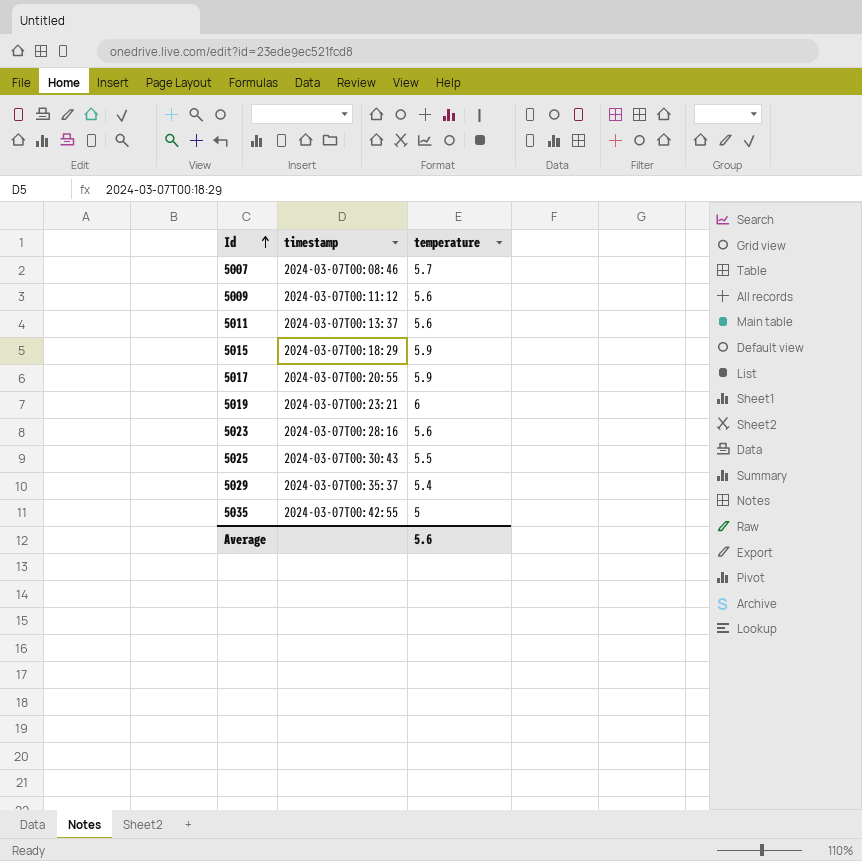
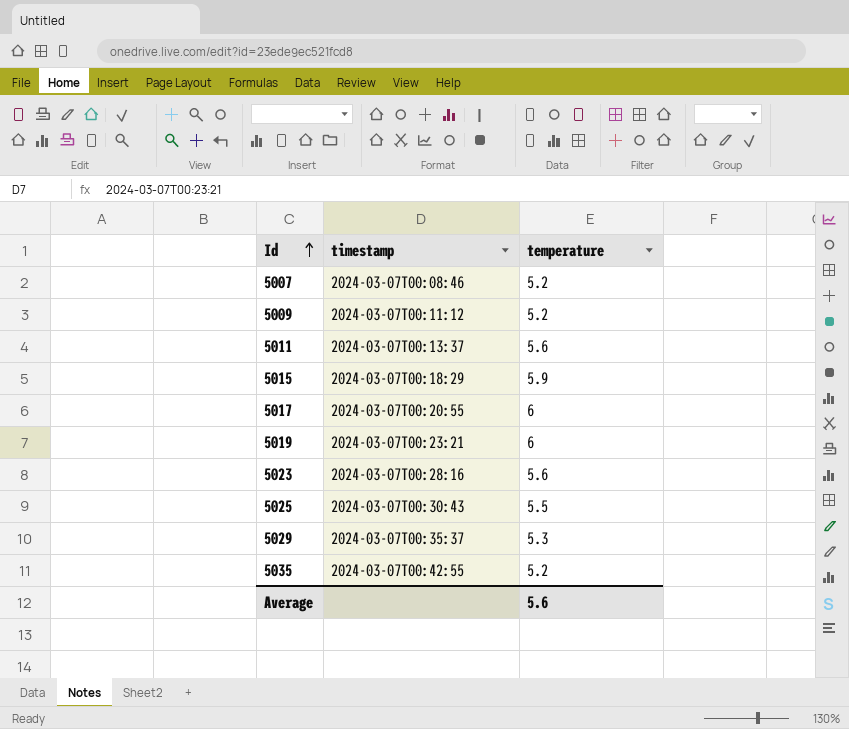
5007 | temperature: 5.7 -> 5.2
5009 | temperature: 5.6 -> 5.2
5017 | temperature: 5.9 -> 6
5029 | temperature: 5.4 -> 5.3
5035 | temperature: 5 -> 5.2

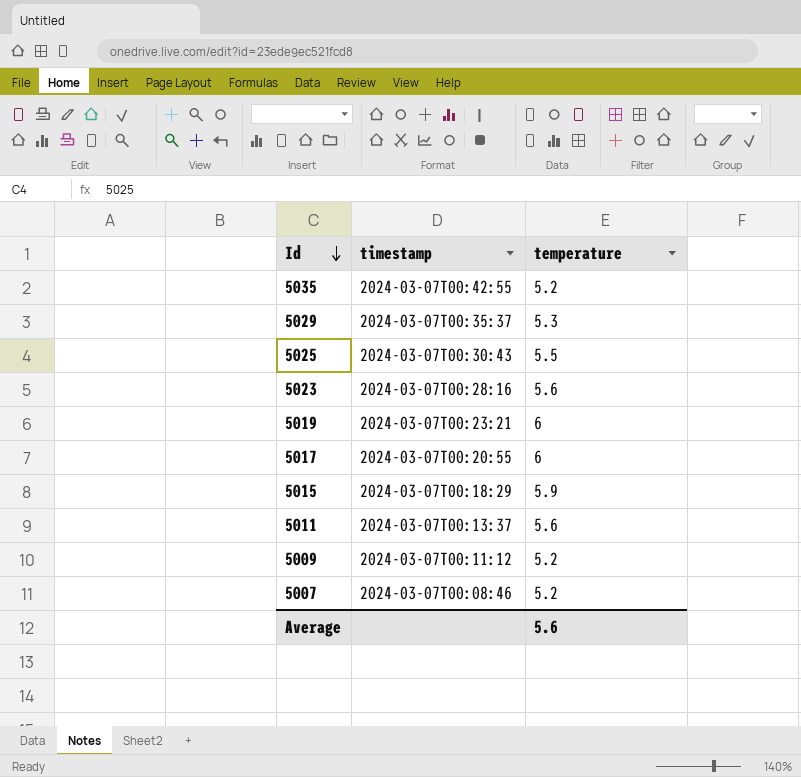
row order: Id ascending -> Id descending

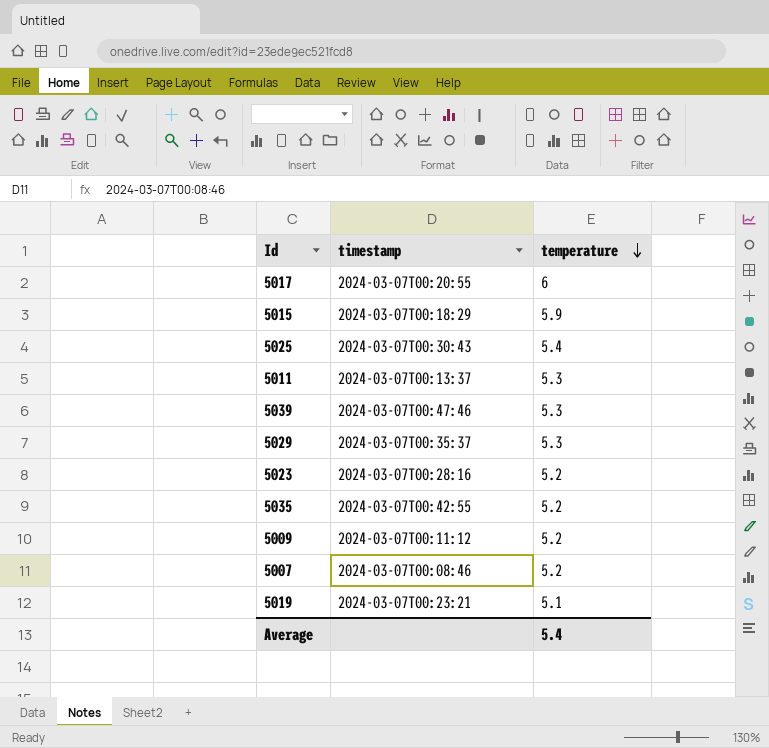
row order: Id descending -> temperature descending
5025 | temperature: 5.5 -> 5.4
5011 | temperature: 5.6 -> 5.3
row 5039: none -> 2024-03-07T00:47:46 | 5.3
5023 | temperature: 5.6 -> 5.2
5019 | temperature: 6 -> 5.1
Average | temperature: 5.6 -> 5.4

